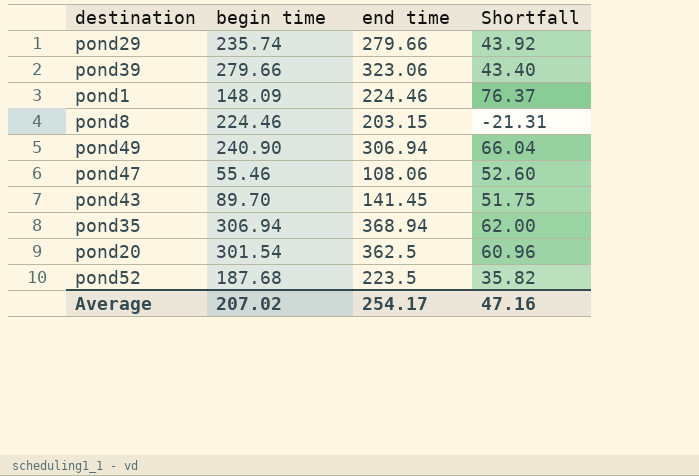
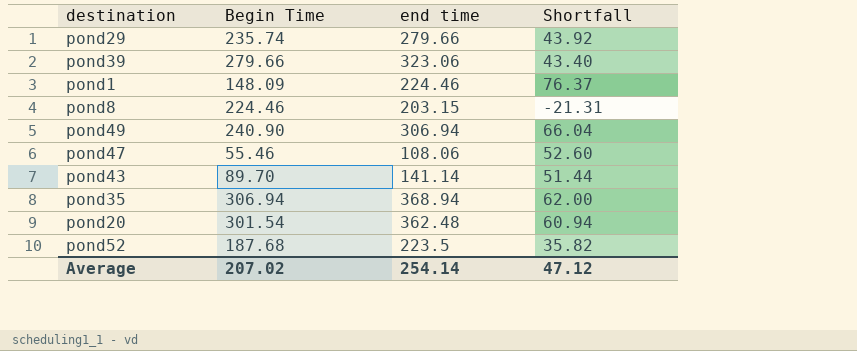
column name: begin time -> Begin Time
pond43 | end time: 141.45 -> 141.14
pond43 | Shortfall: 51.75 -> 51.44
pond20 | end time: 362.5 -> 362.48
pond20 | Shortfall: 60.96 -> 60.94
Average | end time: 254.17 -> 254.14
Average | Shortfall: 47.16 -> 47.12

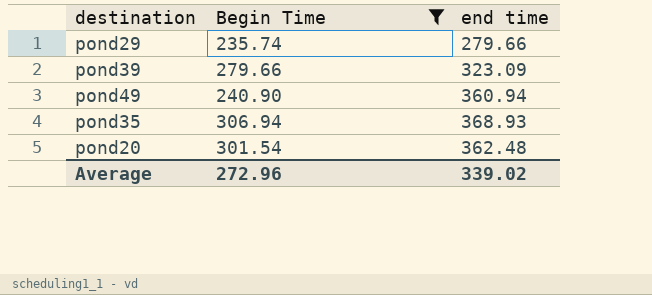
filter: none -> Begin Time >= 235.74
column Shortfall | formula: [end time] - [Begin Time] -> none
pond39 | end time: 323.06 -> 323.09
pond49 | end time: 306.94 -> 360.94
pond35 | end time: 368.94 -> 368.93
Average | Begin Time: 207.02 -> 272.96
Average | end time: 254.14 -> 339.02

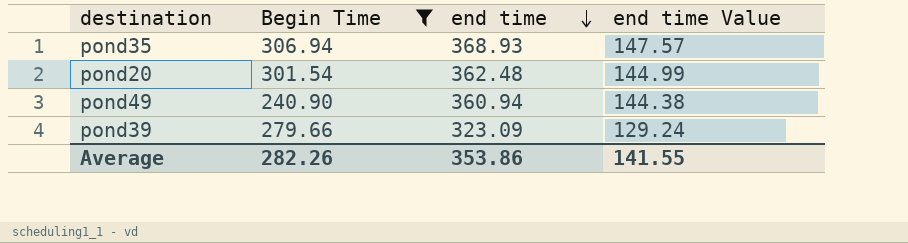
row order: none -> end time descending
column end time Value | formula: none -> [end time] * 0.4
row pond29: 235.74 | 279.66 -> none
Average | Begin Time: 272.96 -> 282.26
Average | end time: 339.02 -> 353.86

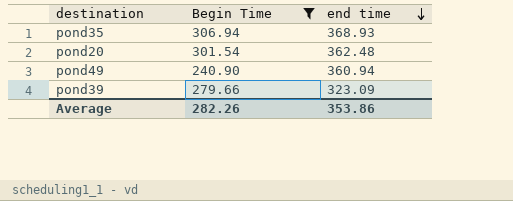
column end time Value | formula: [end time] * 0.4 -> none

